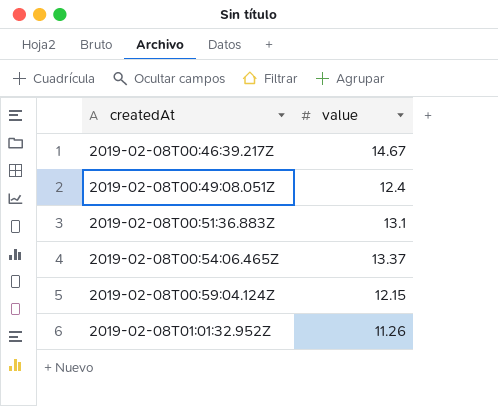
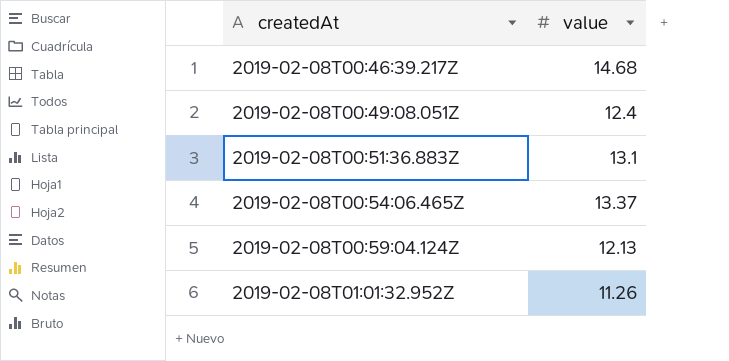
2019-02-08T00:46:39.217Z | value: 14.67 -> 14.68
2019-02-08T00:59:04.124Z | value: 12.15 -> 12.13

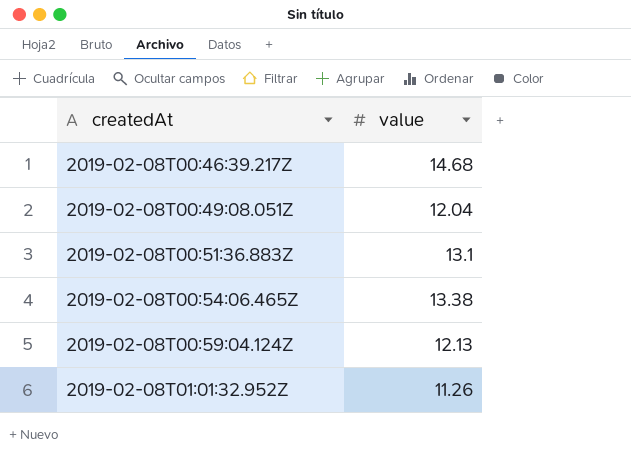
2019-02-08T00:49:08.051Z | value: 12.4 -> 12.04
2019-02-08T00:54:06.465Z | value: 13.37 -> 13.38

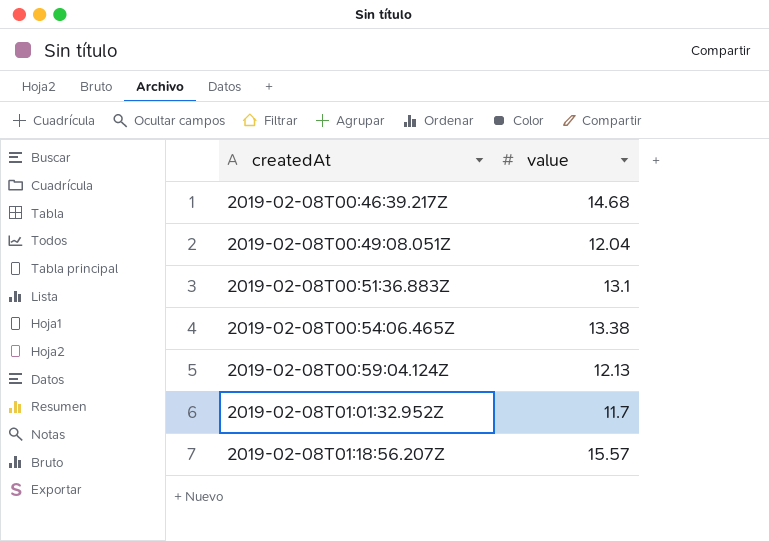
2019-02-08T01:01:32.952Z | value: 11.26 -> 11.7
row 2019-02-08T01:18:56.207Z: none -> 15.57

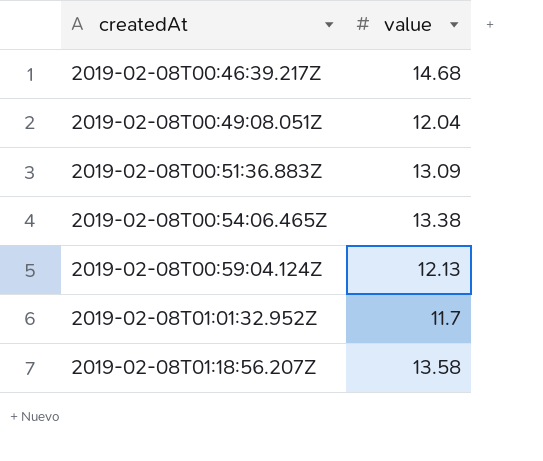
2019-02-08T00:51:36.883Z | value: 13.1 -> 13.09
2019-02-08T01:18:56.207Z | value: 15.57 -> 13.58

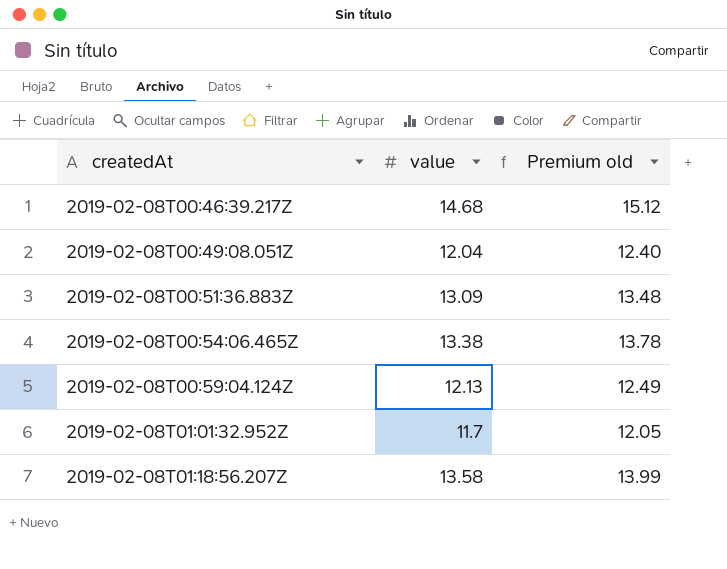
column Premium old | formula: none -> [value] * 1.03

